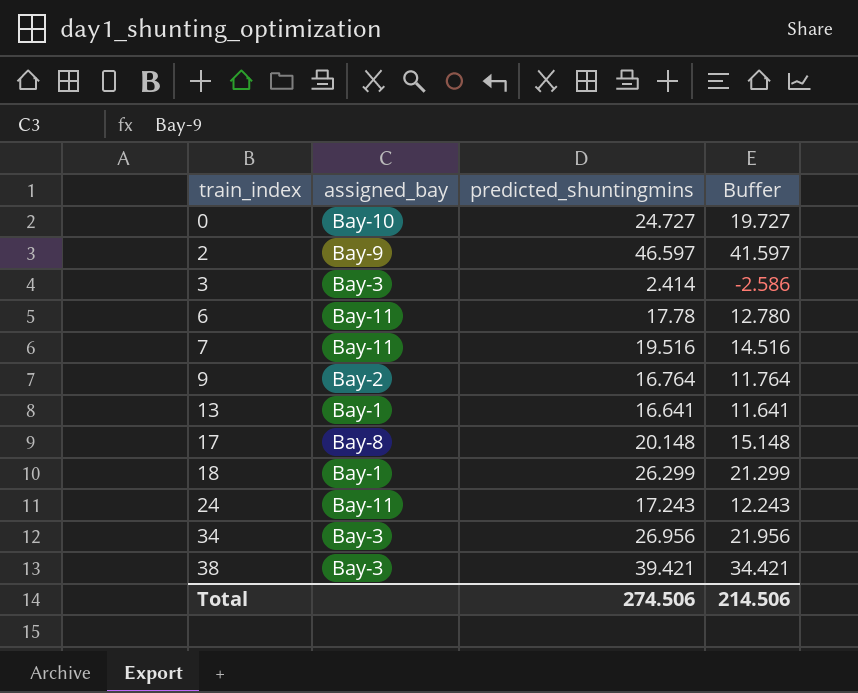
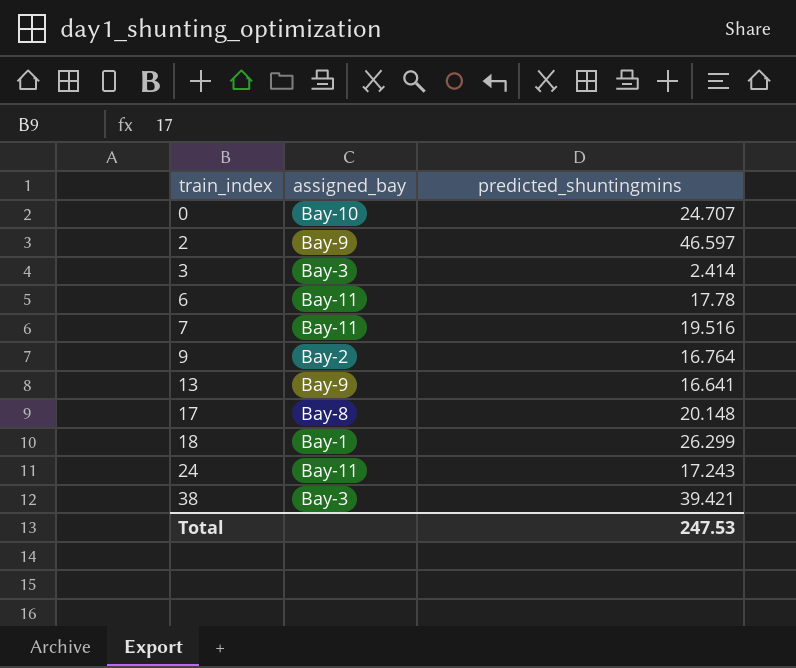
column Buffer | formula: [predicted_shuntingmins] - 5 -> none
row 34: Bay-3 | 26.956 | 21.956 -> none
0 | predicted_shuntingmins: 24.727 -> 24.707
13 | assigned_bay: Bay-1 -> Bay-9
Total | predicted_shuntingmins: 274.506 -> 247.53

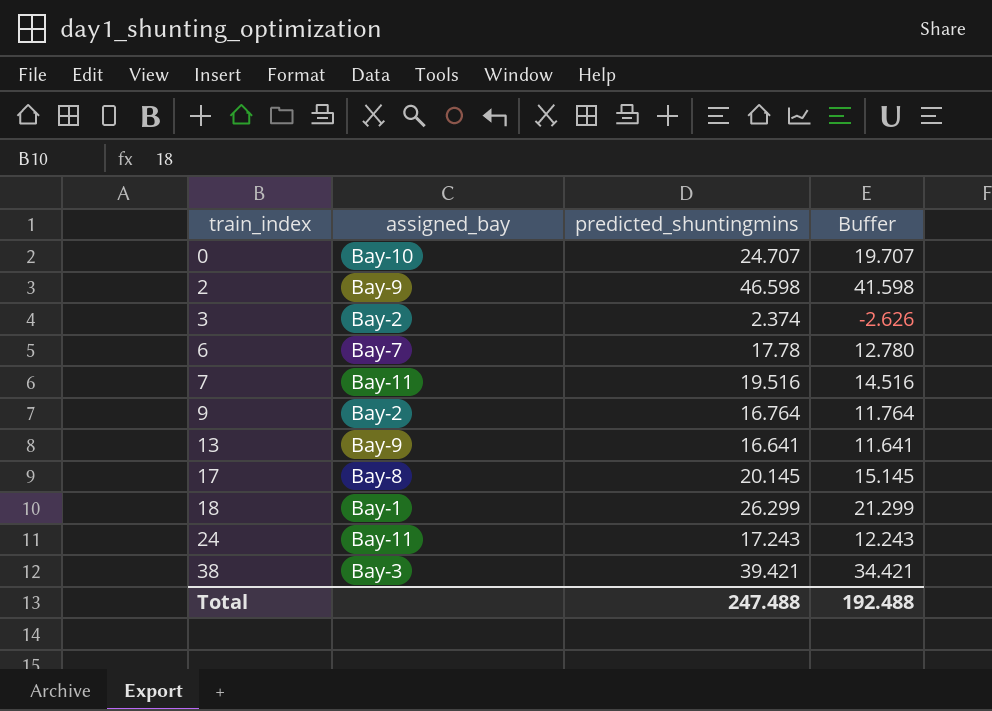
column Buffer | formula: none -> [predicted_shuntingmins] - 5
2 | predicted_shuntingmins: 46.597 -> 46.598
3 | assigned_bay: Bay-3 -> Bay-2
3 | predicted_shuntingmins: 2.414 -> 2.374
6 | assigned_bay: Bay-11 -> Bay-7
17 | predicted_shuntingmins: 20.148 -> 20.145
Total | predicted_shuntingmins: 247.53 -> 247.488

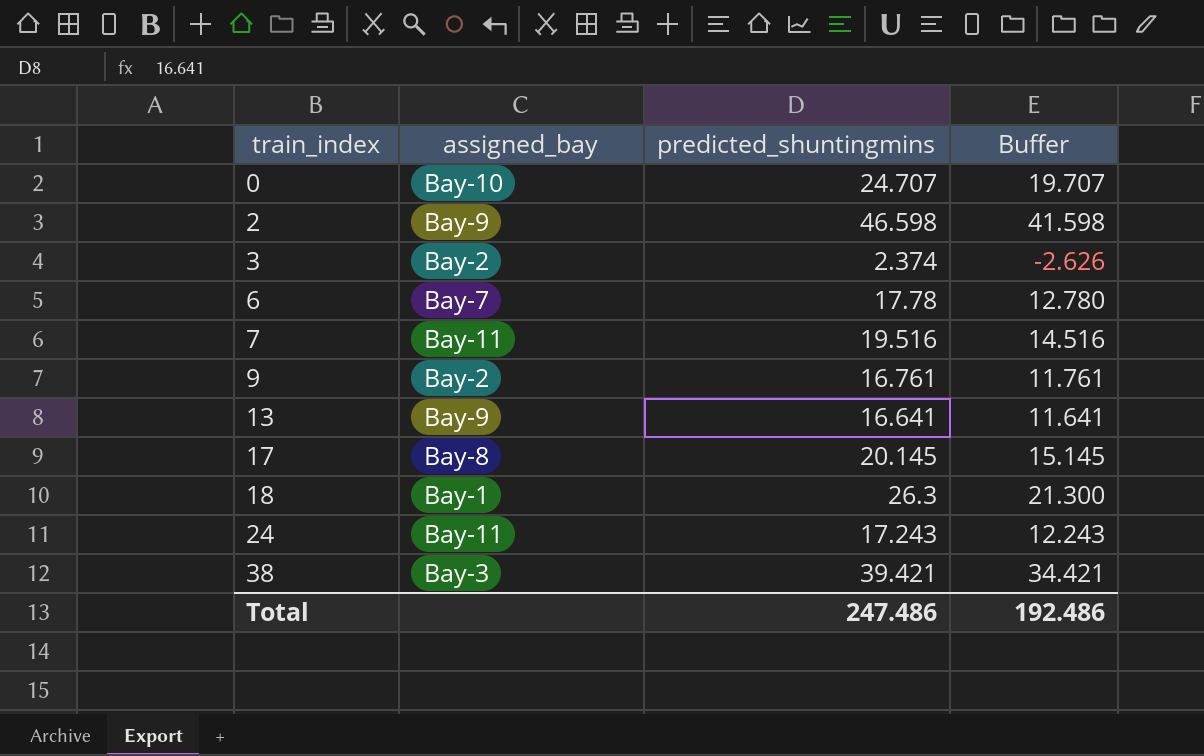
9 | predicted_shuntingmins: 16.764 -> 16.761
9 | Buffer: 11.764 -> 11.761
18 | predicted_shuntingmins: 26.299 -> 26.3
18 | Buffer: 21.299 -> 21.300
Total | predicted_shuntingmins: 247.488 -> 247.486
Total | Buffer: 192.488 -> 192.486

